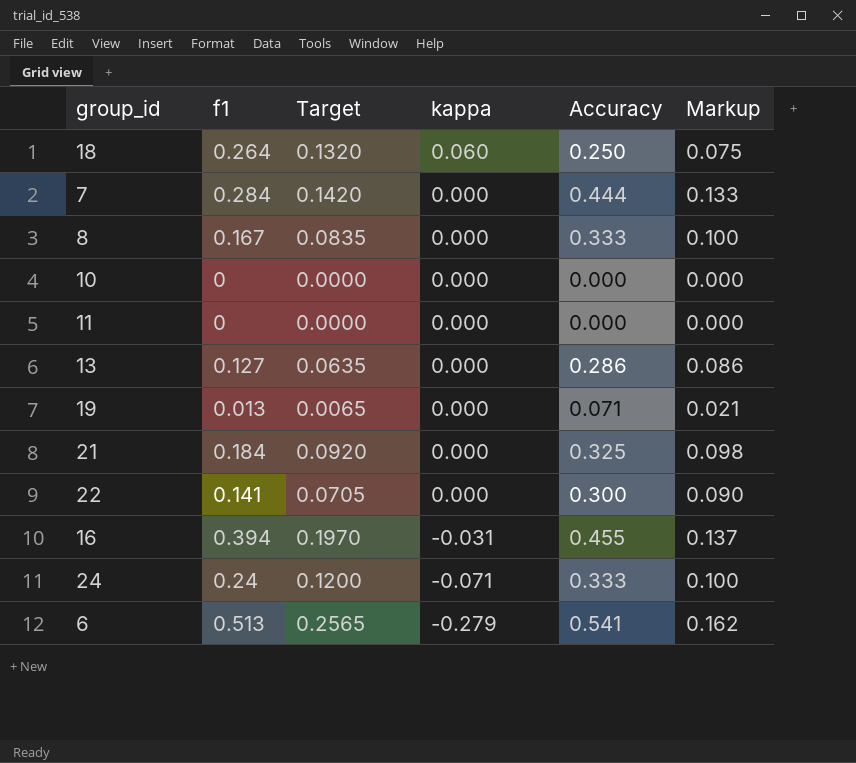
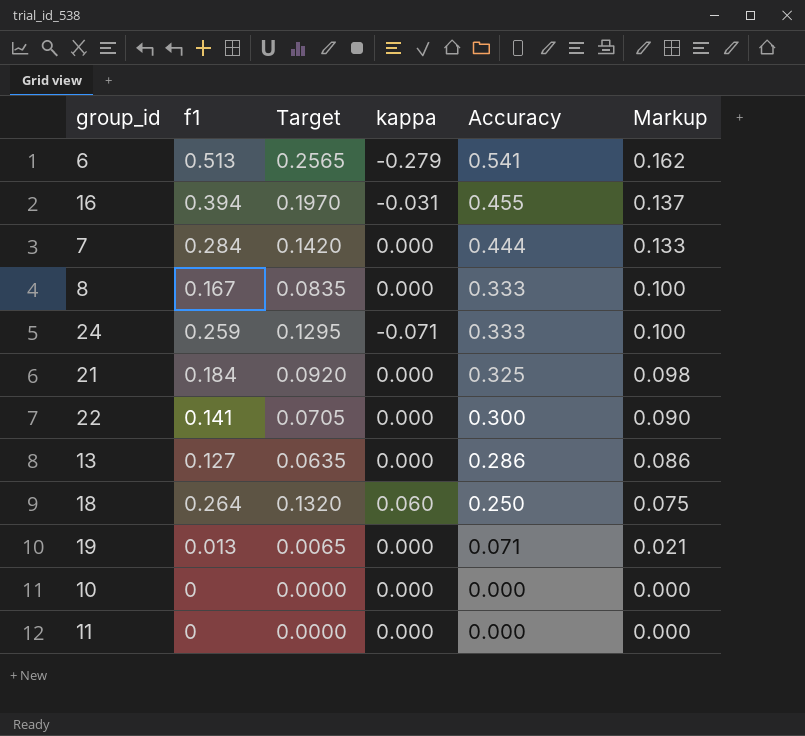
row order: kappa descending -> Accuracy descending
24 | f1: 0.24 -> 0.259
24 | Target: 0.1200 -> 0.1295

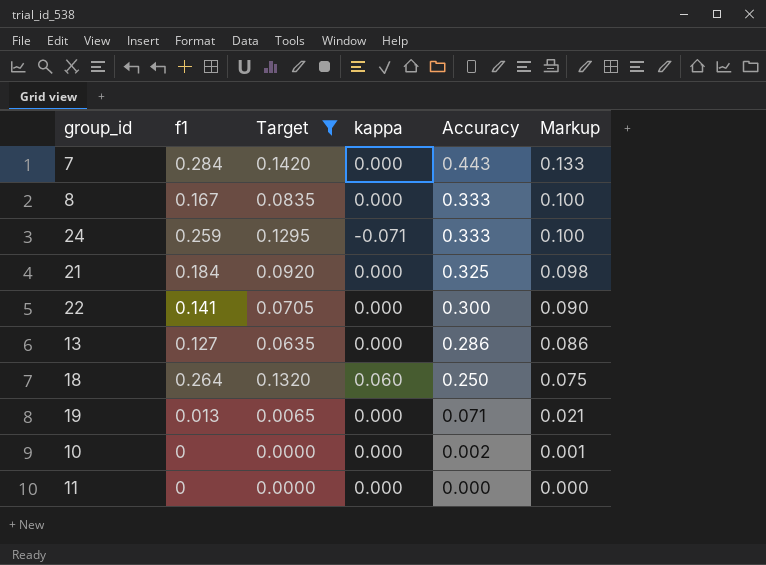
filter: none -> Target <= 0.1420
7 | Accuracy: 0.444 -> 0.443
10 | Accuracy: 0.000 -> 0.002
10 | Markup: 0.000 -> 0.001

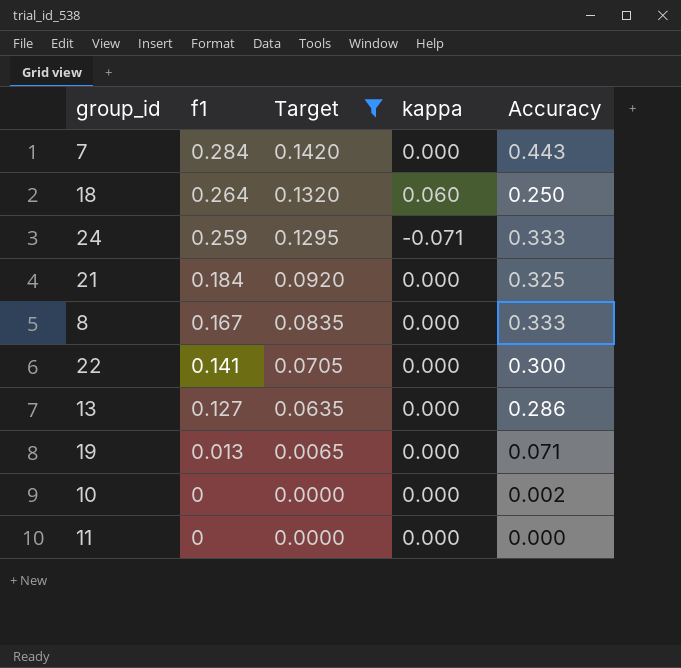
row order: Accuracy descending -> f1 descending
column Markup | formula: [Accuracy] * 0.3 -> none

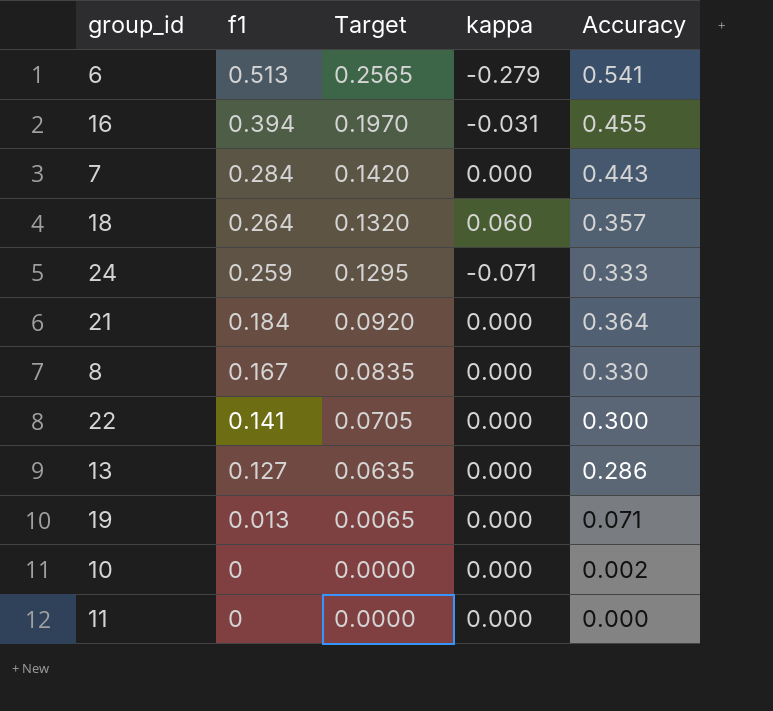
filter: Target <= 0.1420 -> none
18 | Accuracy: 0.250 -> 0.357
21 | Accuracy: 0.325 -> 0.364
8 | Accuracy: 0.333 -> 0.330

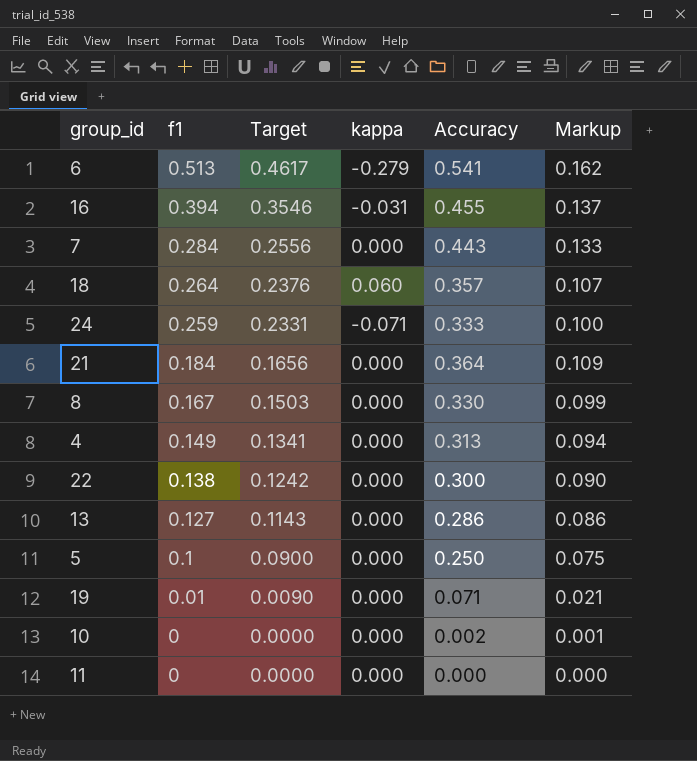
column Target | formula: [f1] * 0.5 -> [f1] * 0.9
column Markup | formula: none -> [Accuracy] * 0.3
row 4: none -> 0.149 | 0.1341 | 0.000 | 0.313 | 0.094
22 | f1: 0.141 -> 0.138
row 5: none -> 0.1 | 0.0900 | 0.000 | 0.250 | 0.075
19 | f1: 0.013 -> 0.01

